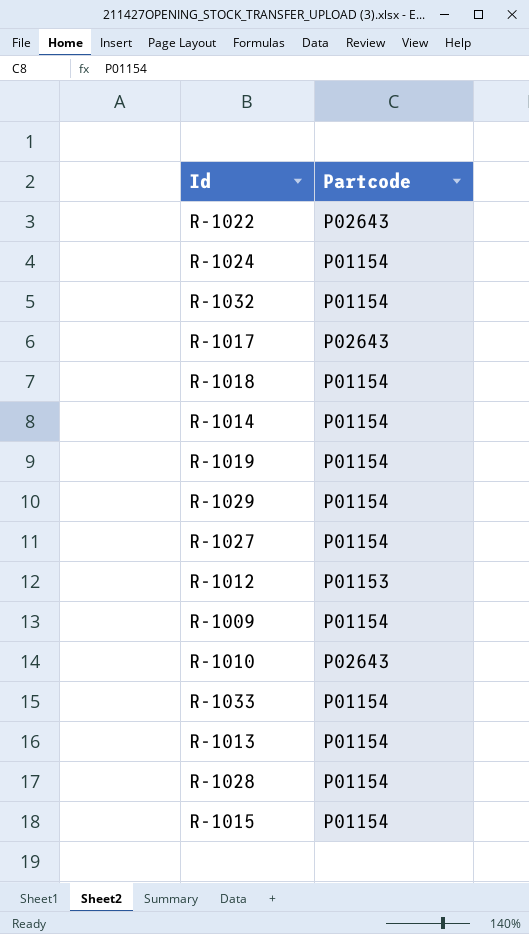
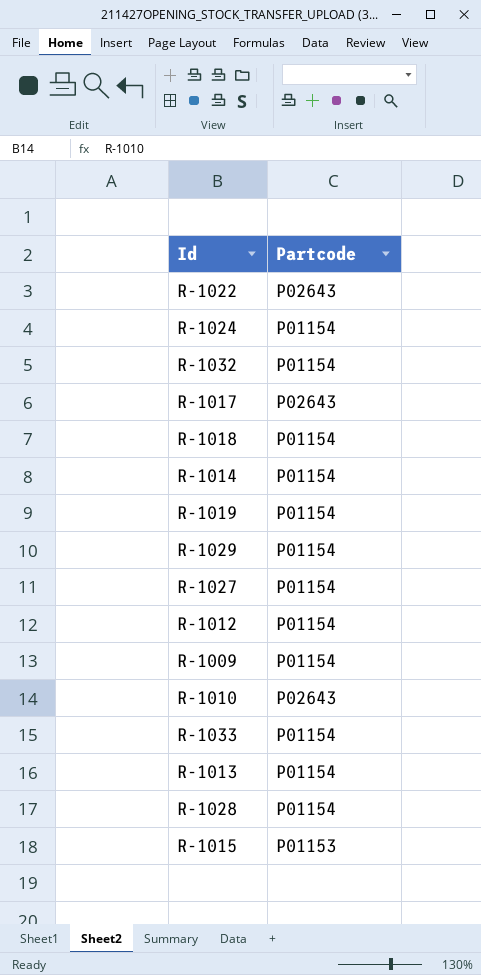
R-1012 | Partcode: P01153 -> P01154
R-1015 | Partcode: P01154 -> P01153

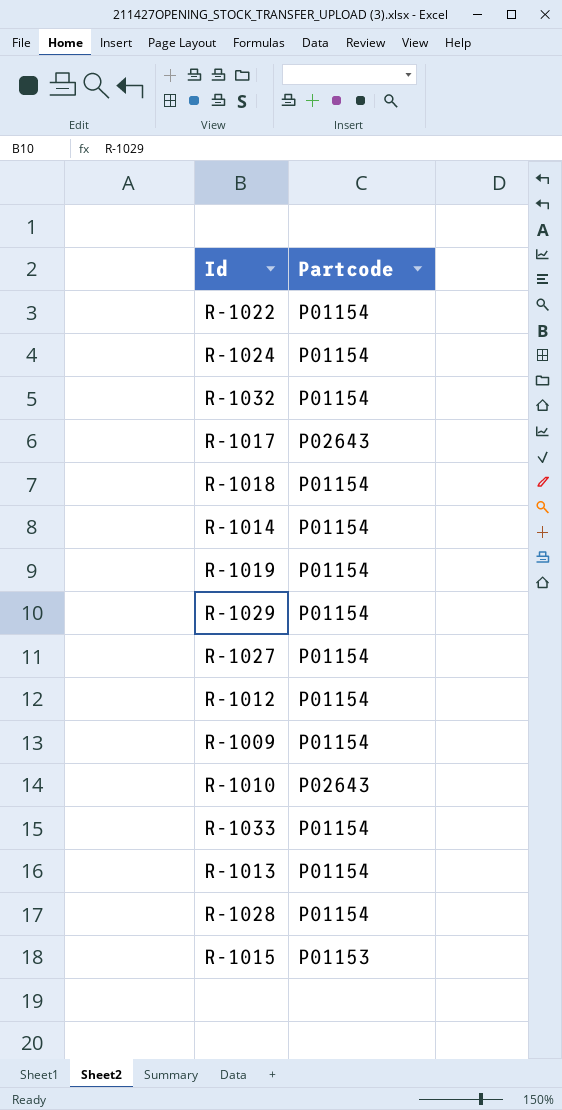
R-1022 | Partcode: P02643 -> P01154

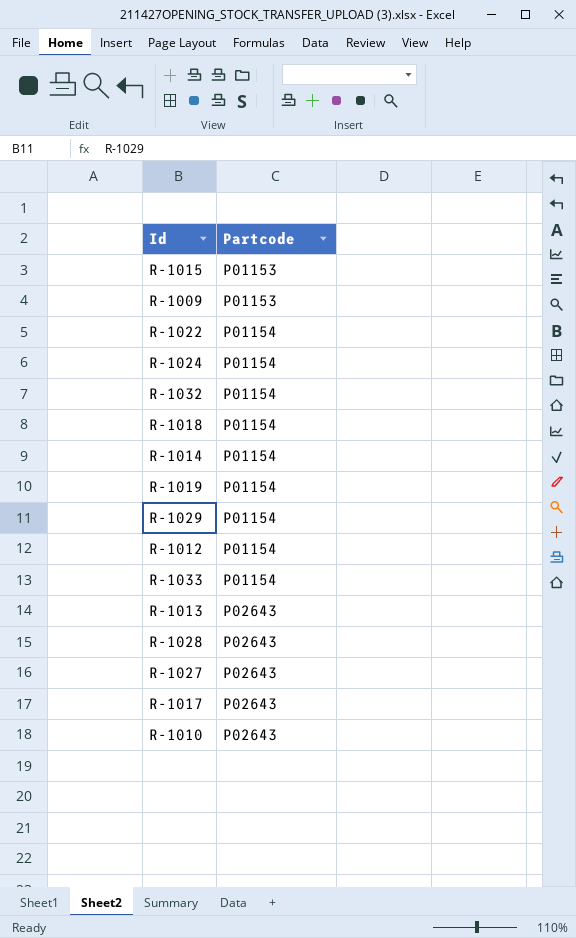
row order: none -> Partcode ascending
R-1009 | Partcode: P01154 -> P01153
R-1013 | Partcode: P01154 -> P02643
R-1028 | Partcode: P01154 -> P02643
R-1027 | Partcode: P01154 -> P02643

